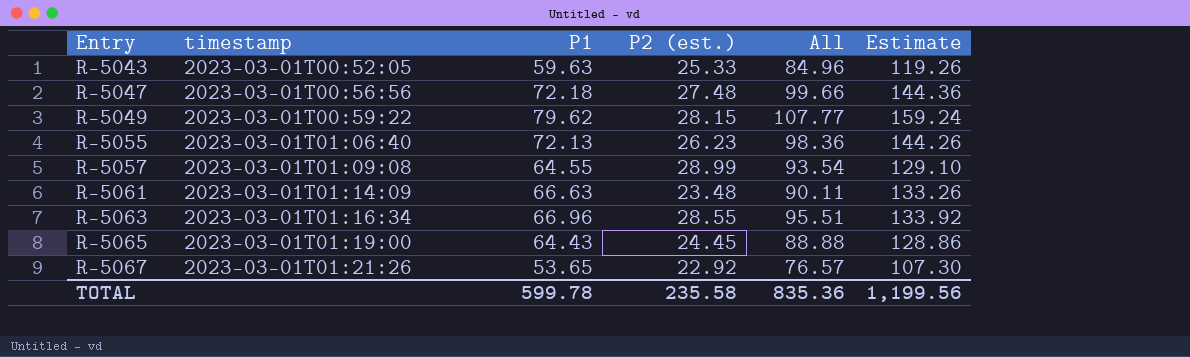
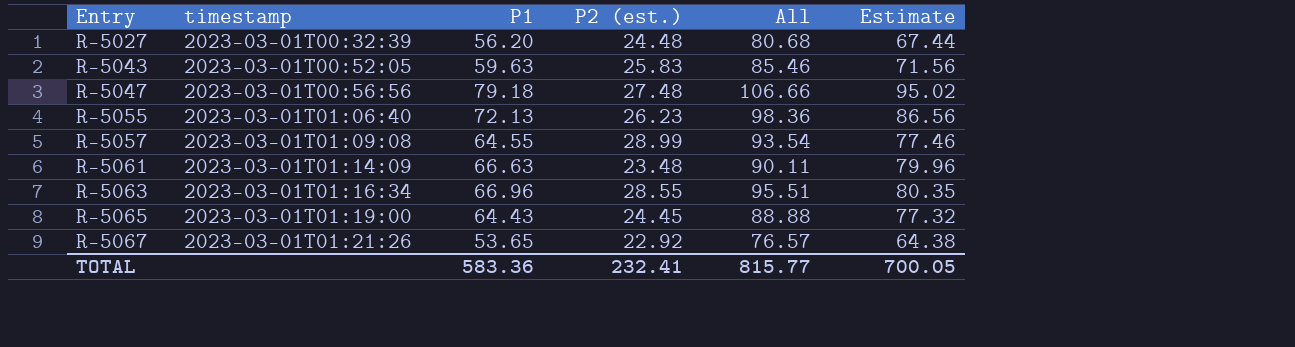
column Estimate | formula: [P1] * 2 -> [P1] * 1.2
row R-5049: 2023-03-01T00:59:22 | 79.62 | 28.15 | 107.77 | 159.24 -> none
row R-5027: none -> 2023-03-01T00:32:39 | 56.20 | 24.48 | 80.68 | 67.44
R-5043 | P2 (est.): 25.33 -> 25.83
R-5043 | All: 84.96 -> 85.46
R-5047 | P1: 72.18 -> 79.18
R-5047 | All: 99.66 -> 106.66
TOTAL | P1: 599.78 -> 583.36
TOTAL | P2 (est.): 235.58 -> 232.41
TOTAL | All: 835.36 -> 815.77
TOTAL | Estimate: 1,199.56 -> 700.05

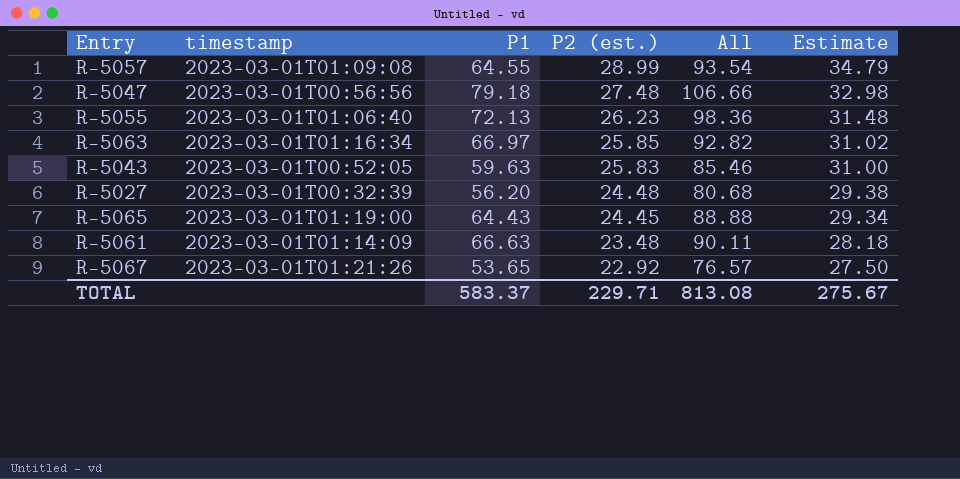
row order: Entry ascending -> P2 (est.) descending
column Estimate | formula: [P1] * 1.2 -> [P2 (est.)] * 1.2
R-5063 | P1: 66.96 -> 66.97
R-5063 | P2 (est.): 28.55 -> 25.85
R-5063 | All: 95.51 -> 92.82
TOTAL | P1: 583.36 -> 583.37
TOTAL | P2 (est.): 232.41 -> 229.71
TOTAL | All: 815.77 -> 813.08
TOTAL | Estimate: 700.05 -> 275.67

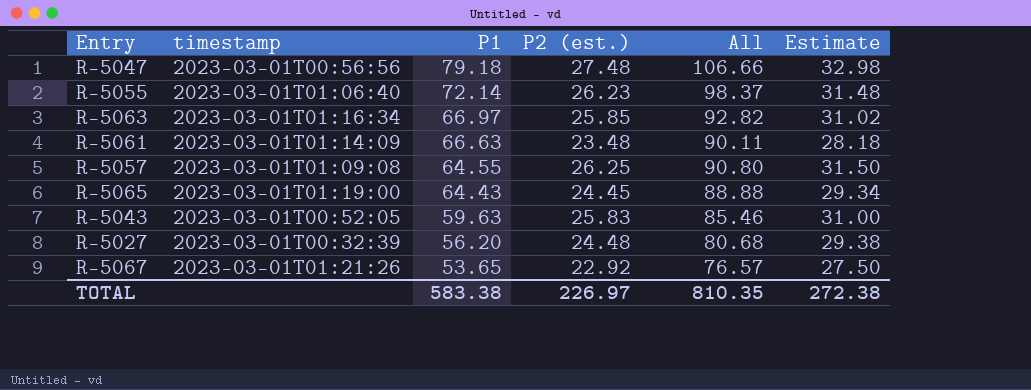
row order: P2 (est.) descending -> P1 descending
R-5055 | P1: 72.13 -> 72.14
R-5055 | All: 98.36 -> 98.37
R-5057 | P2 (est.): 28.99 -> 26.25
R-5057 | All: 93.54 -> 90.80
R-5057 | Estimate: 34.79 -> 31.50
TOTAL | P1: 583.37 -> 583.38
TOTAL | P2 (est.): 229.71 -> 226.97
TOTAL | All: 813.08 -> 810.35
TOTAL | Estimate: 275.67 -> 272.38

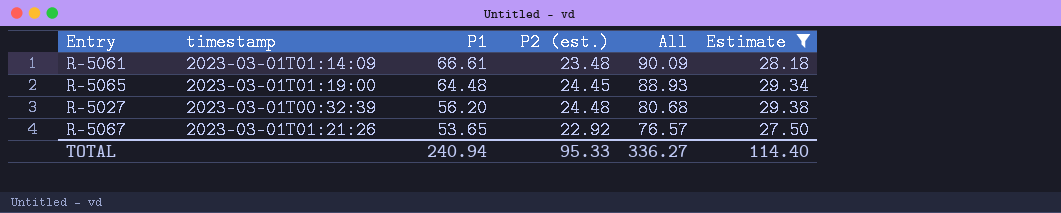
filter: none -> Estimate <= 29.38
R-5061 | P1: 66.63 -> 66.61
R-5061 | All: 90.11 -> 90.09
R-5065 | P1: 64.43 -> 64.48
R-5065 | All: 88.88 -> 88.93
TOTAL | P1: 583.38 -> 240.94
TOTAL | P2 (est.): 226.97 -> 95.33
TOTAL | All: 810.35 -> 336.27
TOTAL | Estimate: 272.38 -> 114.40

